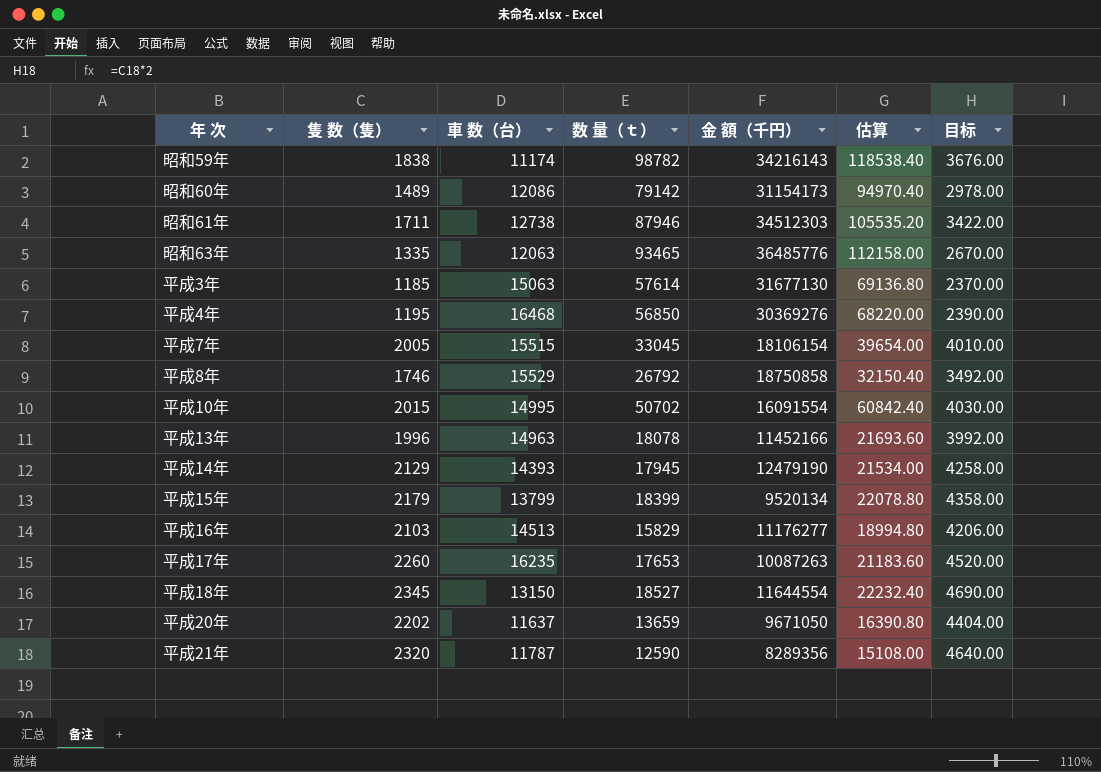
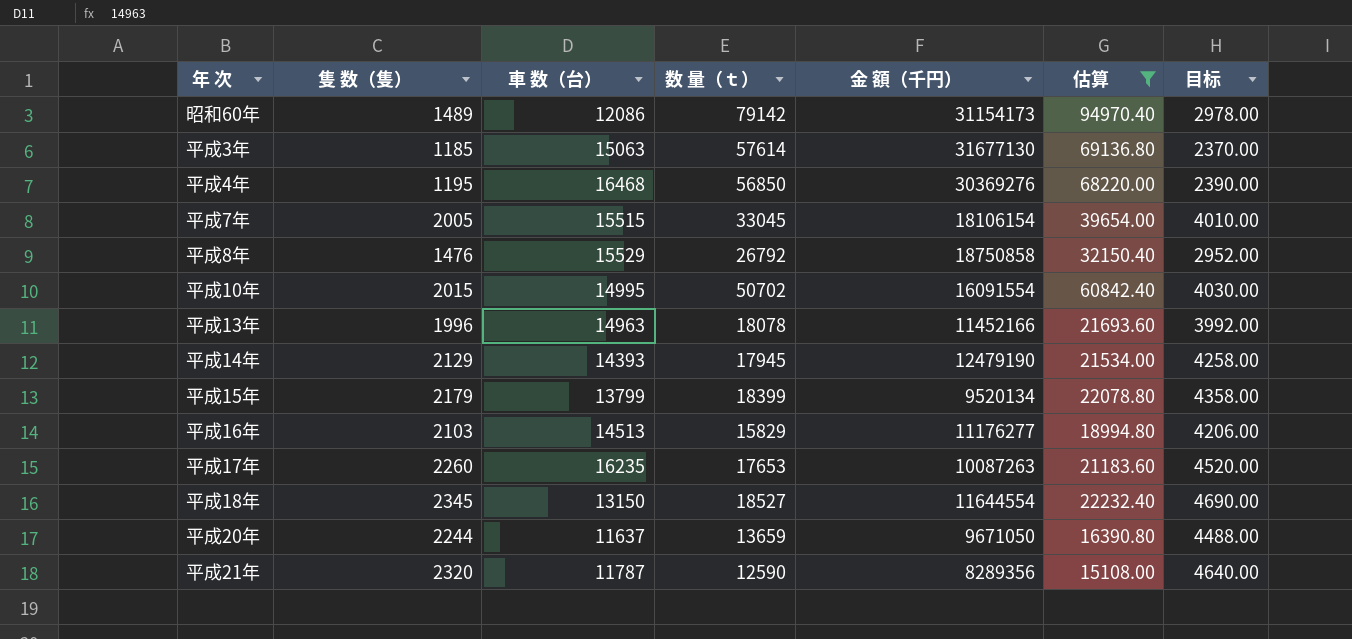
filter: none -> 估算 <= 94970.40
平成8年 | 隻 数（隻）: 1746 -> 1476
平成8年 | 目标: 3492.00 -> 2952.00
平成20年 | 隻 数（隻）: 2202 -> 2244
平成20年 | 目标: 4404.00 -> 4488.00

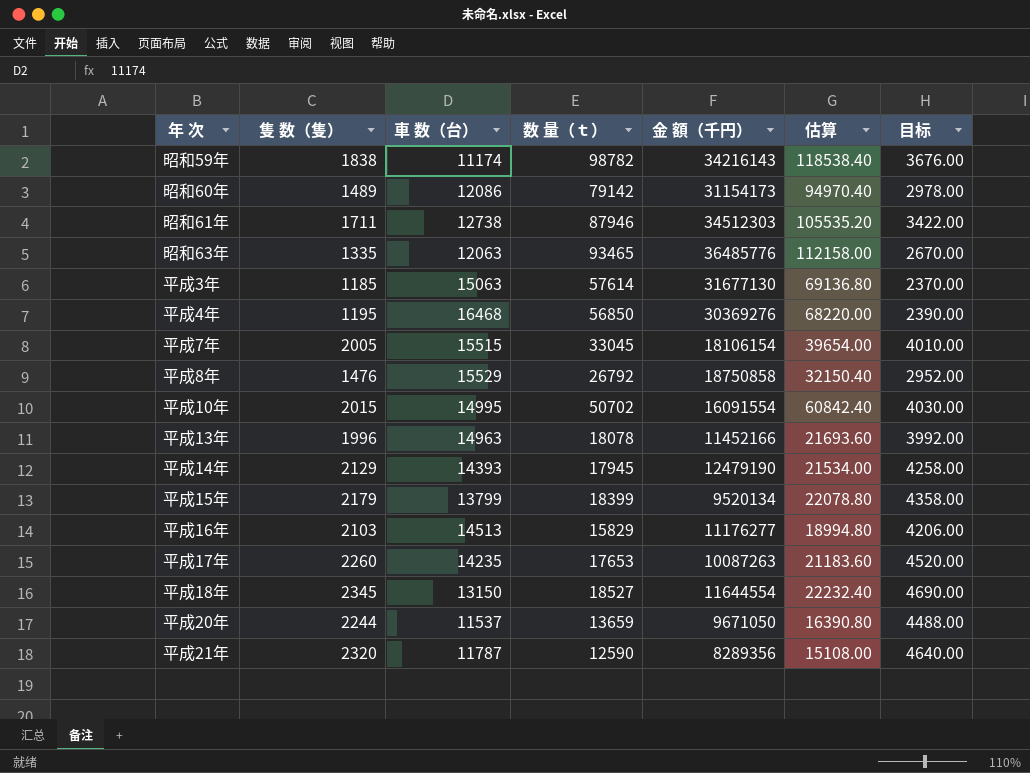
filter: 估算 <= 94970.40 -> none
平成17年 | 車 数（台）: 16235 -> 14235
平成20年 | 車 数（台）: 11637 -> 11537

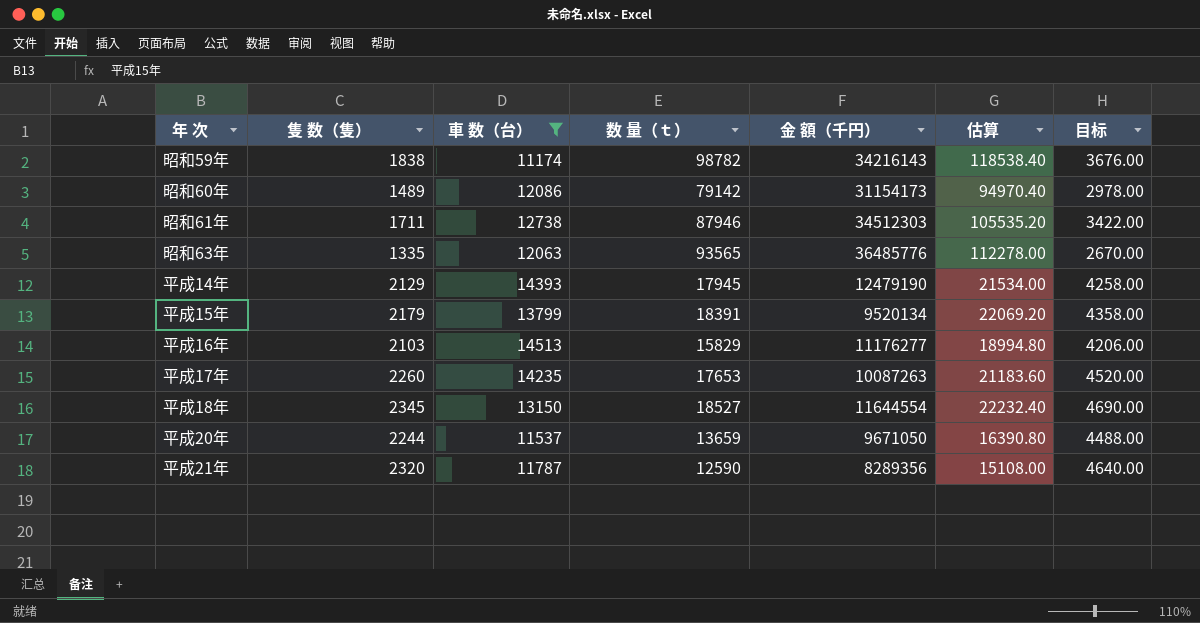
filter: none -> 車 数（台） <= 14513
昭和63年 | 数 量（ｔ）: 93465 -> 93565
昭和63年 | 估算: 112158.00 -> 112278.00
平成15年 | 数 量（ｔ）: 18399 -> 18391
平成15年 | 估算: 22078.80 -> 22069.20

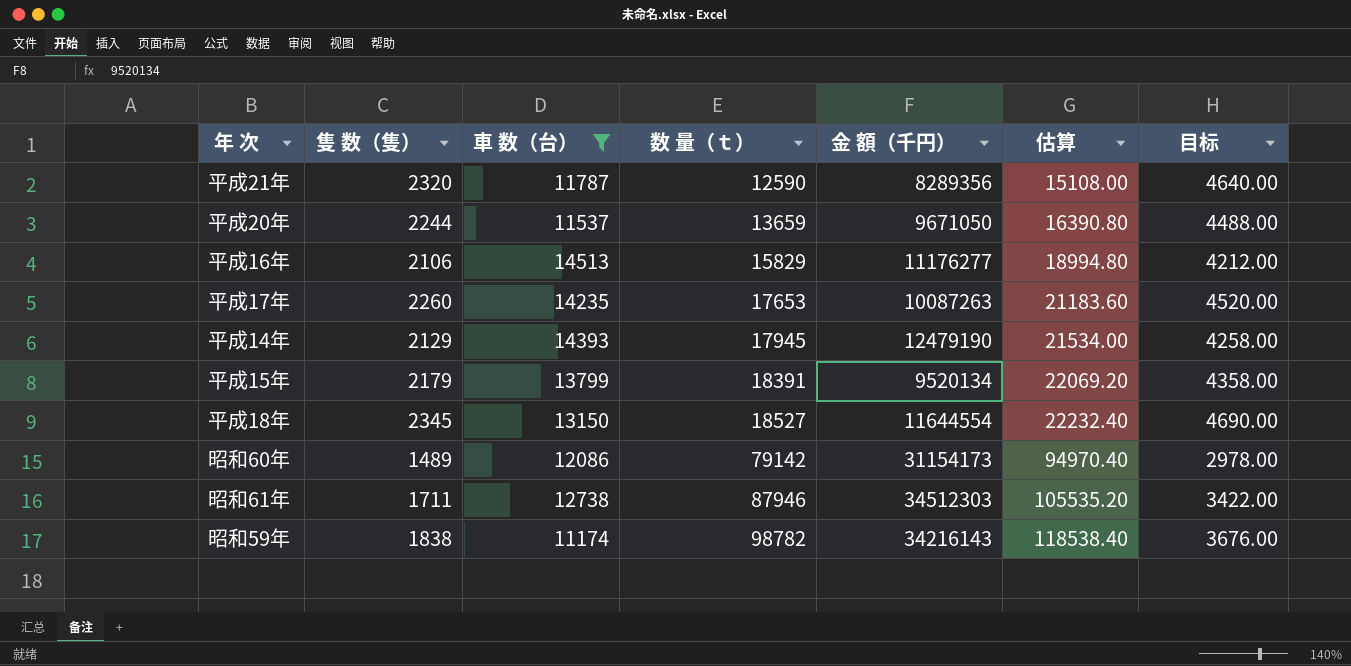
row order: none -> 数 量（ｔ） ascending
row 昭和63年: 1335 | 12063 | 93565 | 36485776 | 112278.00 | 2670.00 -> none
平成16年 | 隻 数（隻）: 2103 -> 2106
平成16年 | 目标: 4206.00 -> 4212.00

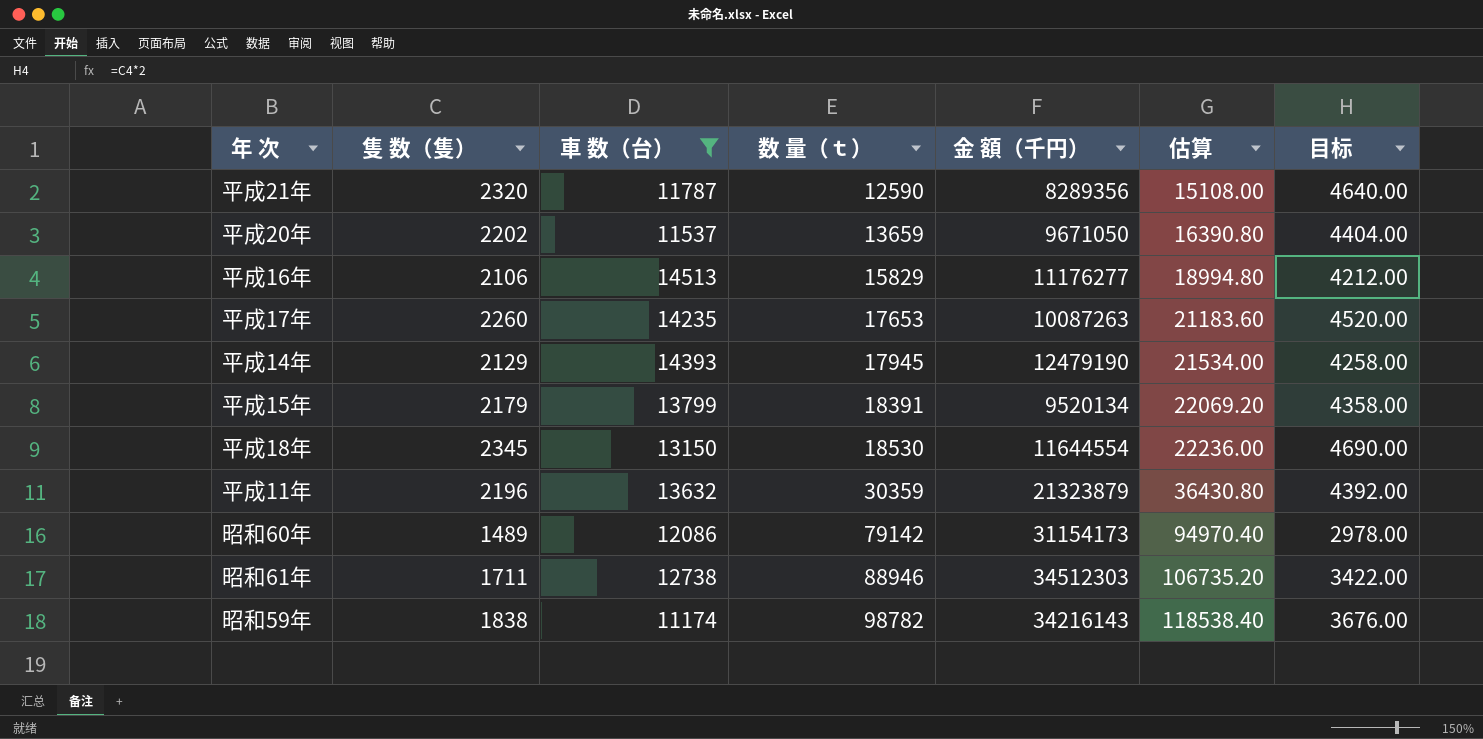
平成20年 | 隻 数（隻）: 2244 -> 2202
平成20年 | 目标: 4488.00 -> 4404.00
平成18年 | 数 量（ｔ）: 18527 -> 18530
平成18年 | 估算: 22232.40 -> 22236.00
row 平成11年: none -> 2196 | 13632 | 30359 | 21323879 | 36430.80 | 4392.00
昭和61年 | 数 量（ｔ）: 87946 -> 88946
昭和61年 | 估算: 105535.20 -> 106735.20

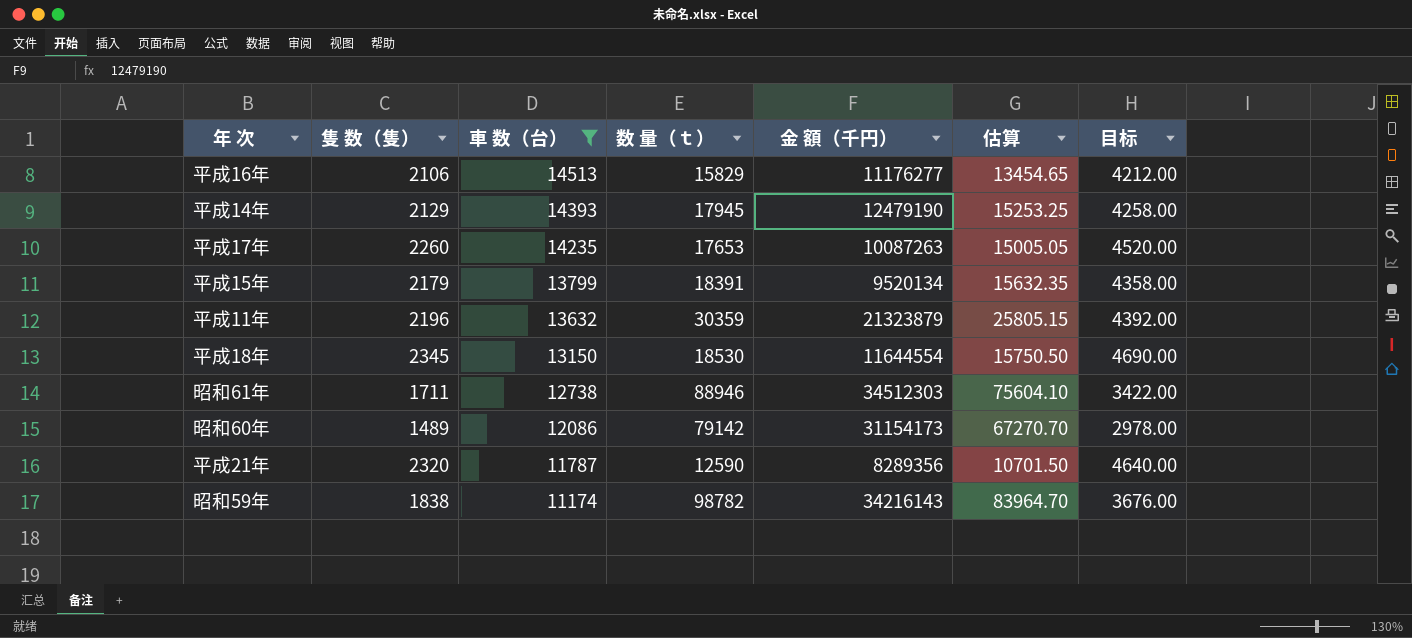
row order: 数 量（ｔ） ascending -> 車 数（台） descending
column 估算 | formula: [数 量（ｔ）] * 1.2 -> [数 量（ｔ）] * 0.85
row 平成20年: 2202 | 11537 | 13659 | 9671050 | 16390.80 | 4404.00 -> none

